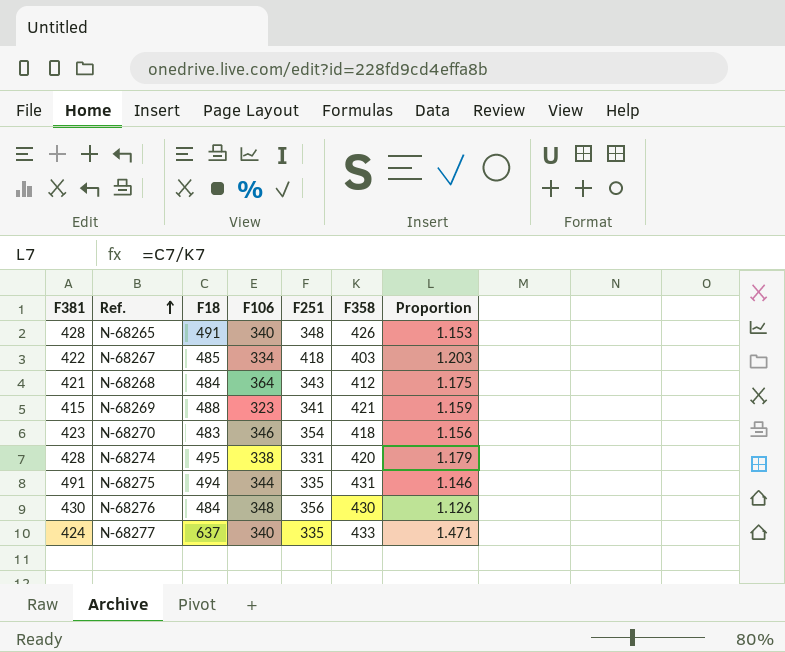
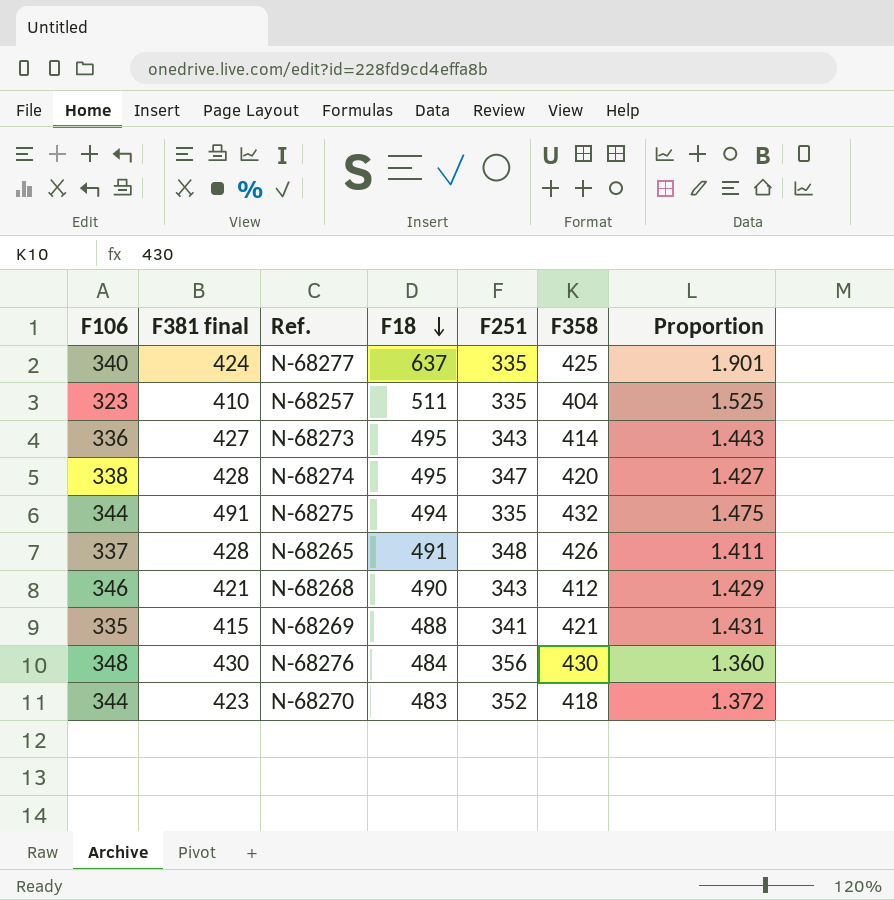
row order: Ref. ascending -> F18 descending
column F106 | position: 4 -> 1
column name: F381 -> F381 final
column Proportion | formula: [F18] / [F358] -> [F18] / [F251]
row N-68267: 422 | 485 | 334 | 418 | 403 | 1.203 -> none
N-68277 | F358: 433 -> 425
row N-68257: none -> 323 | 410 | 511 | 335 | 404 | 1.525
row N-68273: none -> 336 | 427 | 495 | 343 | 414 | 1.443
N-68274 | F251: 331 -> 347
N-68275 | F358: 431 -> 432
N-68265 | F106: 340 -> 337
N-68268 | F106: 364 -> 346
N-68268 | F18: 484 -> 490
N-68269 | F106: 323 -> 335
N-68270 | F106: 346 -> 344
N-68270 | F251: 354 -> 352

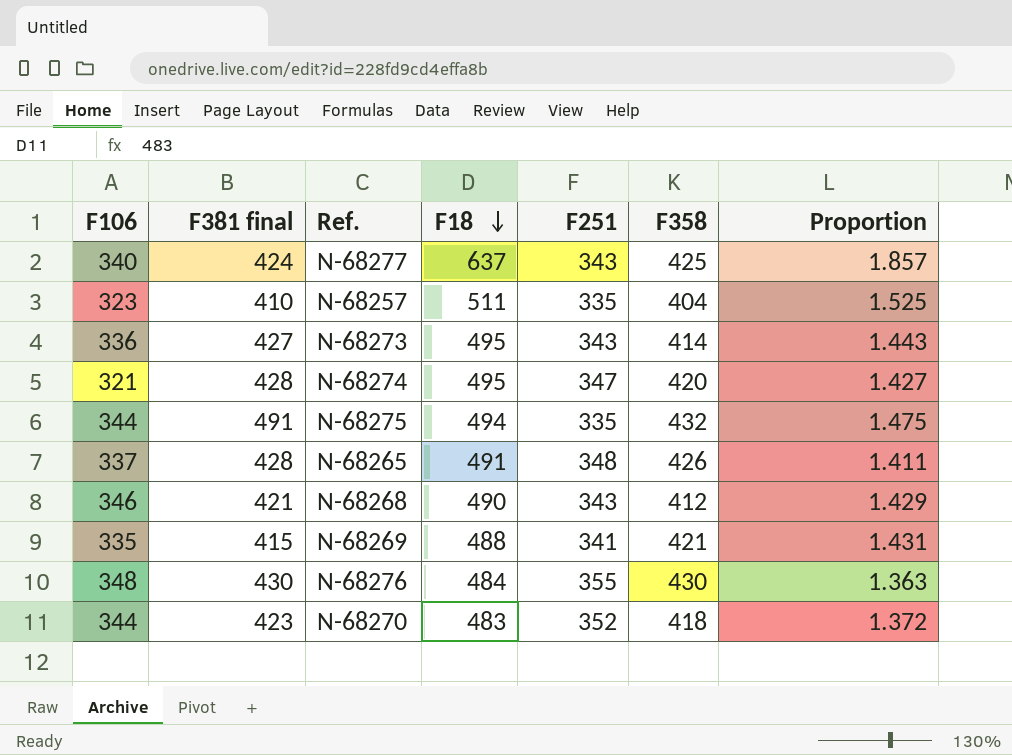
N-68277 | F251: 335 -> 343
N-68277 | Proportion: 1.901 -> 1.857
N-68274 | F106: 338 -> 321
N-68276 | F251: 356 -> 355
N-68276 | Proportion: 1.360 -> 1.363

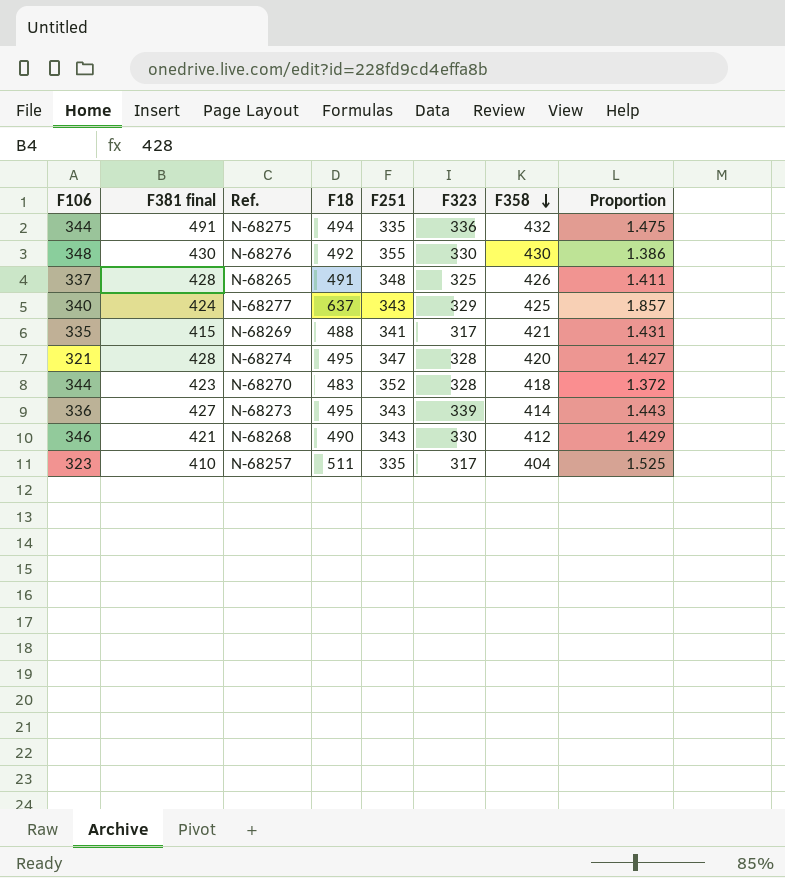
row order: F18 descending -> F358 descending
column F323 | position: none -> 6
N-68276 | F18: 484 -> 492
N-68276 | Proportion: 1.363 -> 1.386

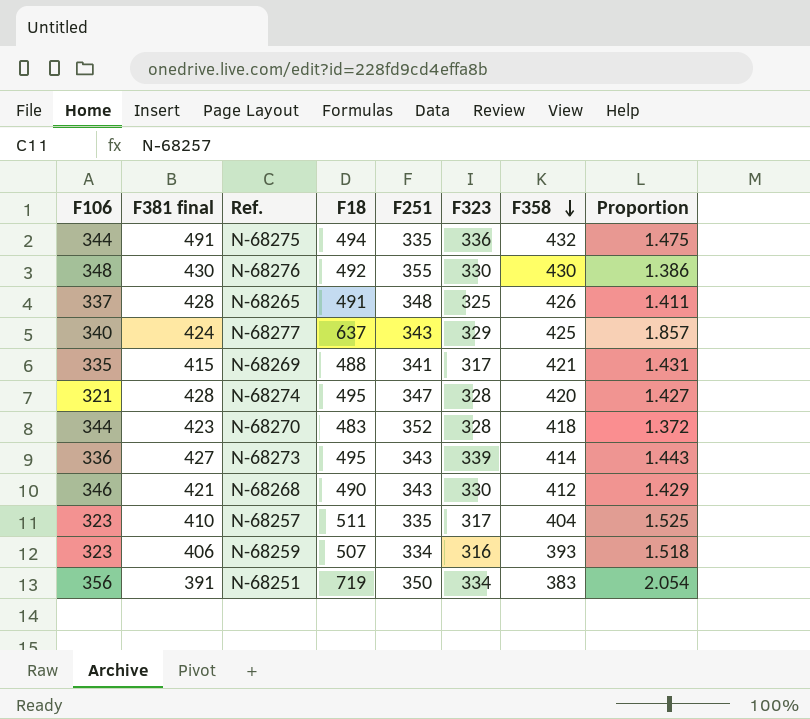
row N-68259: none -> 323 | 406 | 507 | 334 | 316 | 393 | 1.518
row N-68251: none -> 356 | 391 | 719 | 350 | 334 | 383 | 2.054

